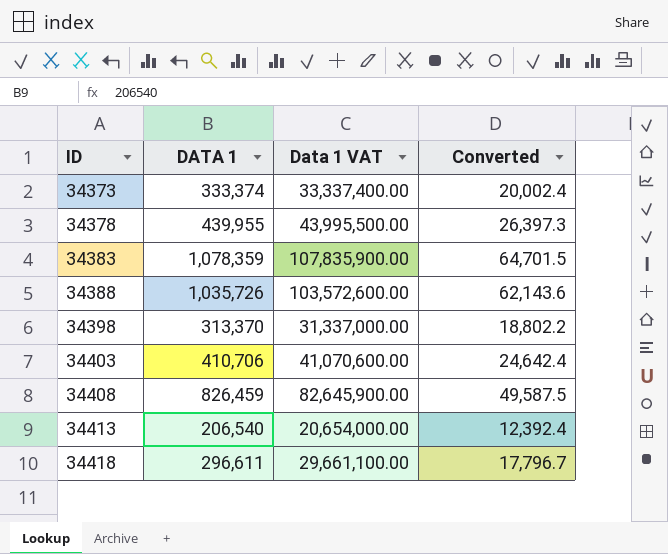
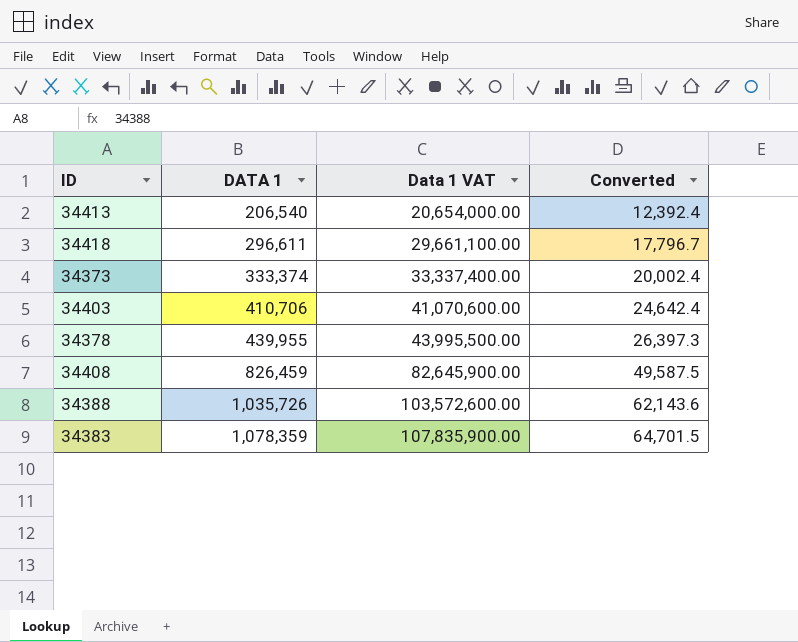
row order: ID ascending -> DATA 1 ascending
row 34398: 313,370 | 31,337,000.00 | 18,802.2 -> none

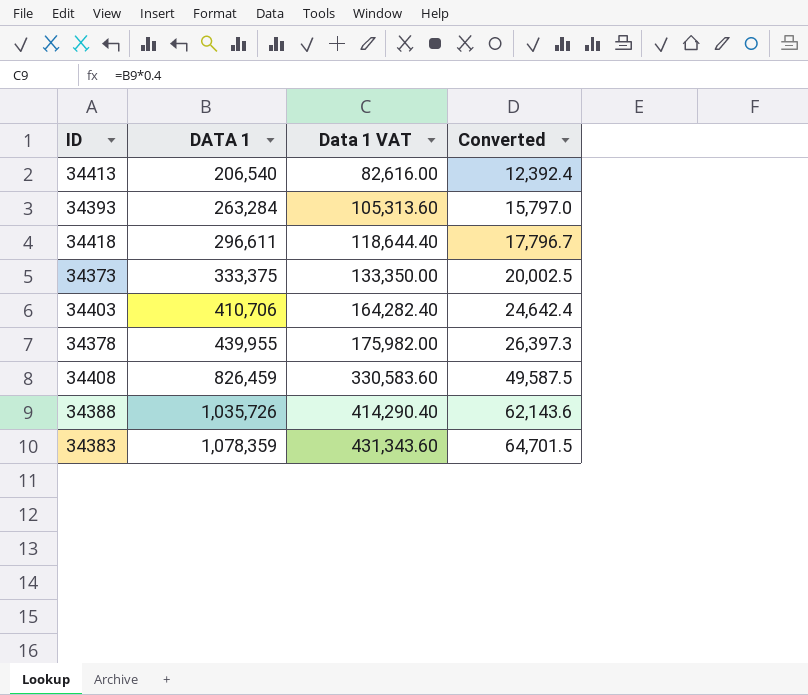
column Data 1 VAT | formula: [DATA 1] * 100 -> [DATA 1] * 0.4
row 34393: none -> 263,284 | 105,313.60 | 15,797.0
34373 | DATA 1: 333,374 -> 333,375
34373 | Converted: 20,002.4 -> 20,002.5

